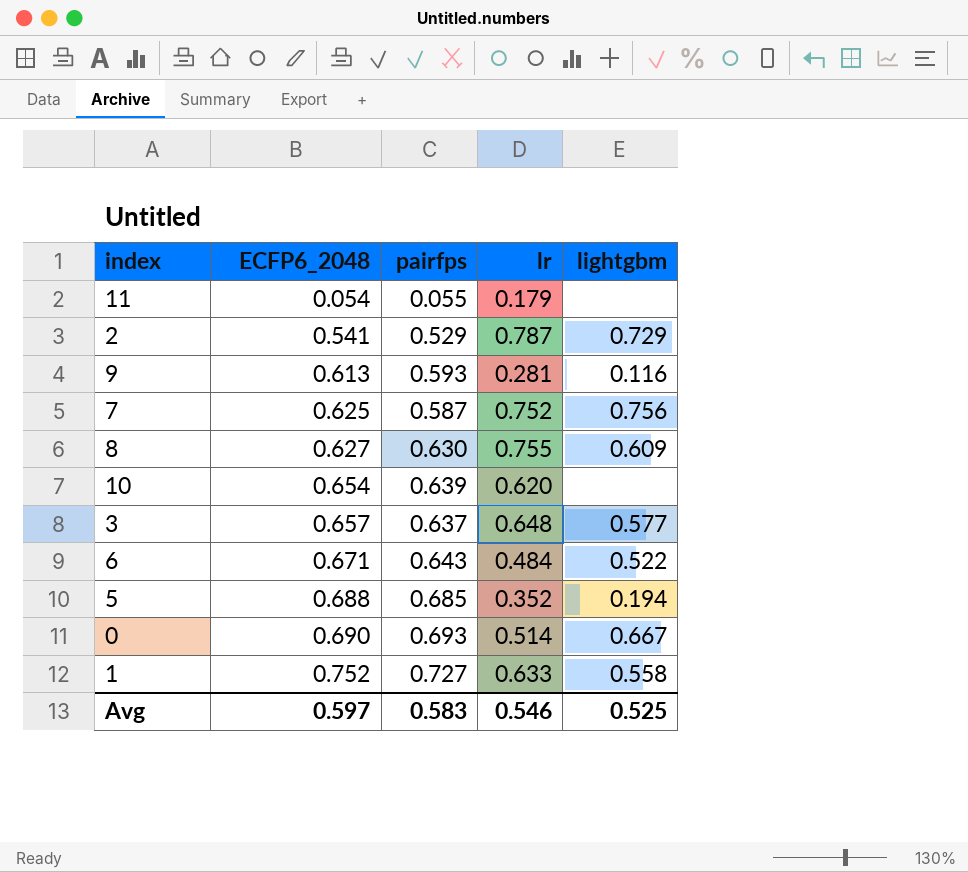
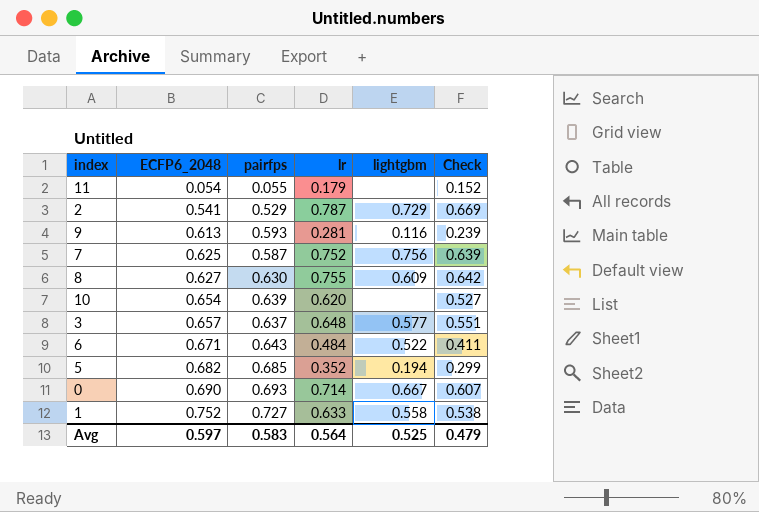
column Check | formula: none -> [lr] * 0.85
5 | ECFP6_2048: 0.688 -> 0.682
0 | lr: 0.514 -> 0.714
Avg | lr: 0.546 -> 0.564

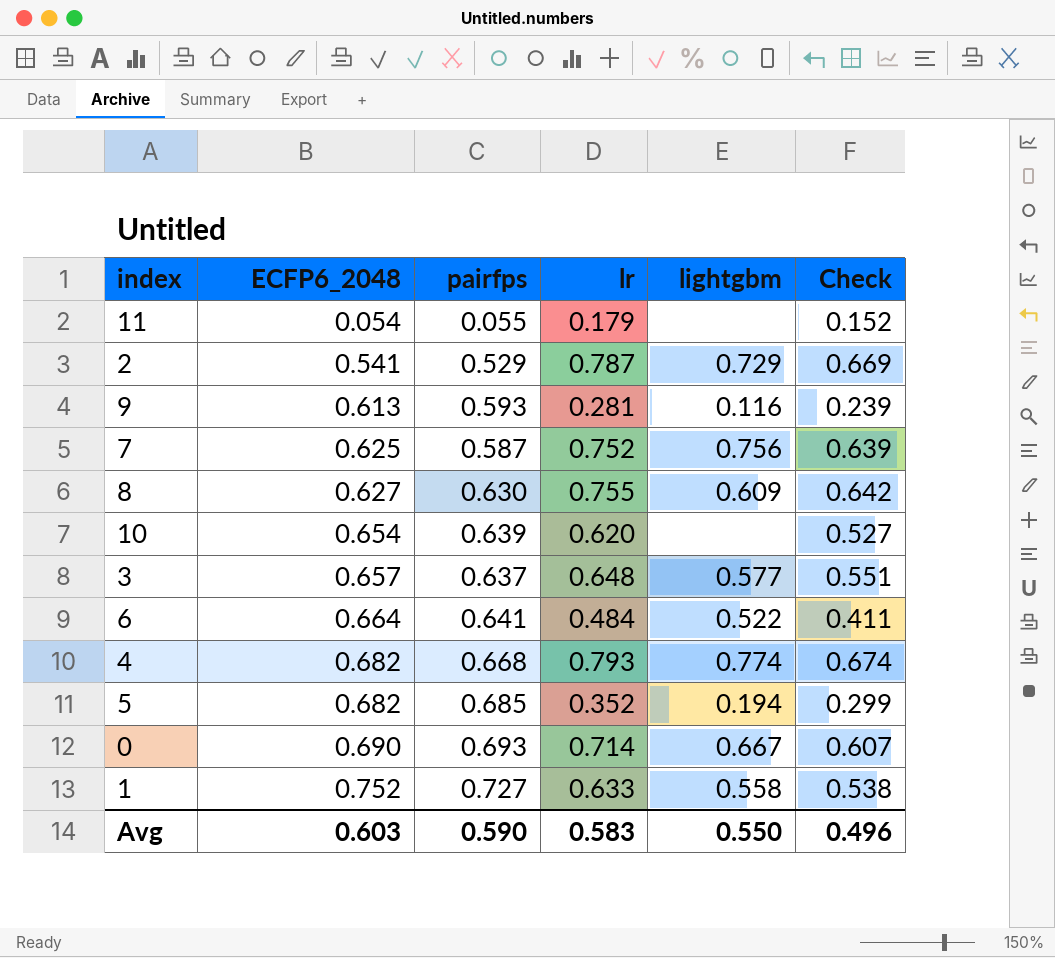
6 | ECFP6_2048: 0.671 -> 0.664
6 | pairfps: 0.643 -> 0.641
row 4: none -> 0.682 | 0.668 | 0.793 | 0.774 | 0.674
Avg | ECFP6_2048: 0.597 -> 0.603
Avg | pairfps: 0.583 -> 0.590
Avg | lr: 0.564 -> 0.583
Avg | lightgbm: 0.525 -> 0.550
Avg | Check: 0.479 -> 0.496

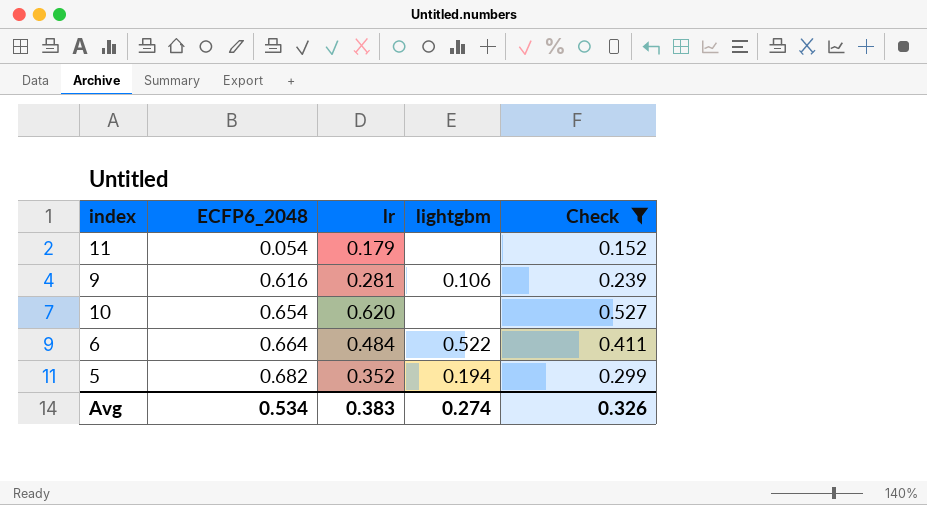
filter: none -> Check <= 0.527
column pairfps | position: 3 -> none
9 | ECFP6_2048: 0.613 -> 0.616
9 | lightgbm: 0.116 -> 0.106
Avg | ECFP6_2048: 0.603 -> 0.534
Avg | lr: 0.583 -> 0.383
Avg | lightgbm: 0.550 -> 0.274
Avg | Check: 0.496 -> 0.326

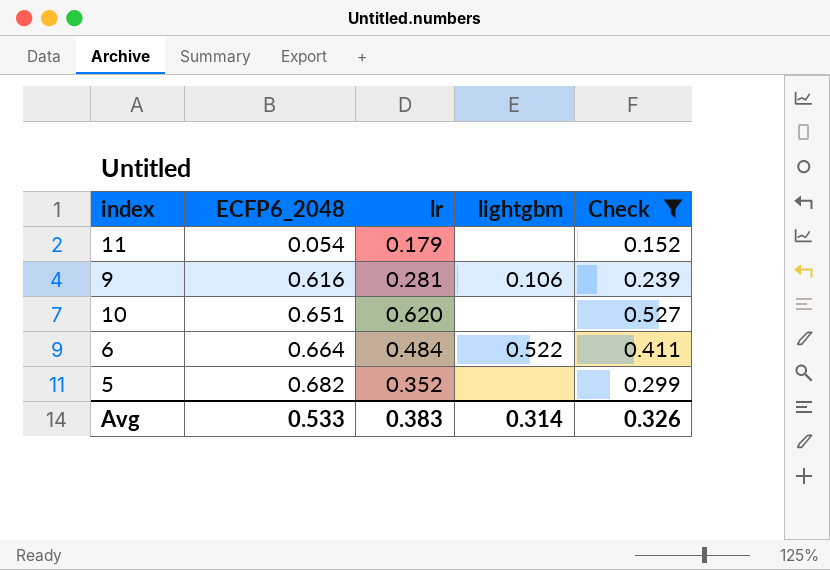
10 | ECFP6_2048: 0.654 -> 0.651
5 | lightgbm: 0.194 -> none
Avg | ECFP6_2048: 0.534 -> 0.533
Avg | lightgbm: 0.274 -> 0.314

